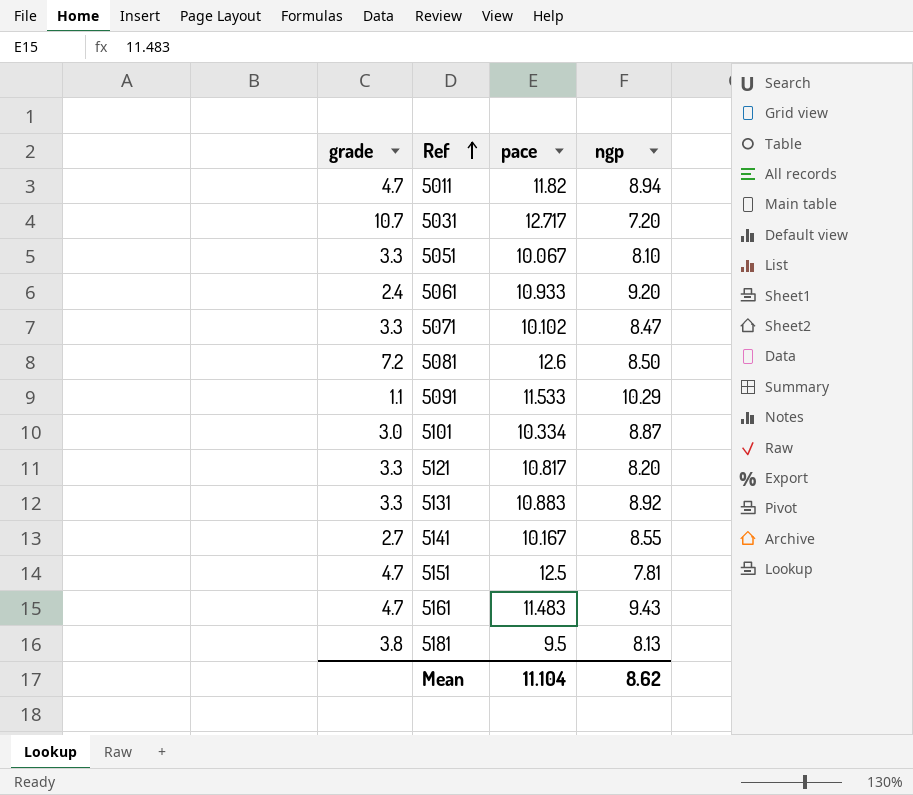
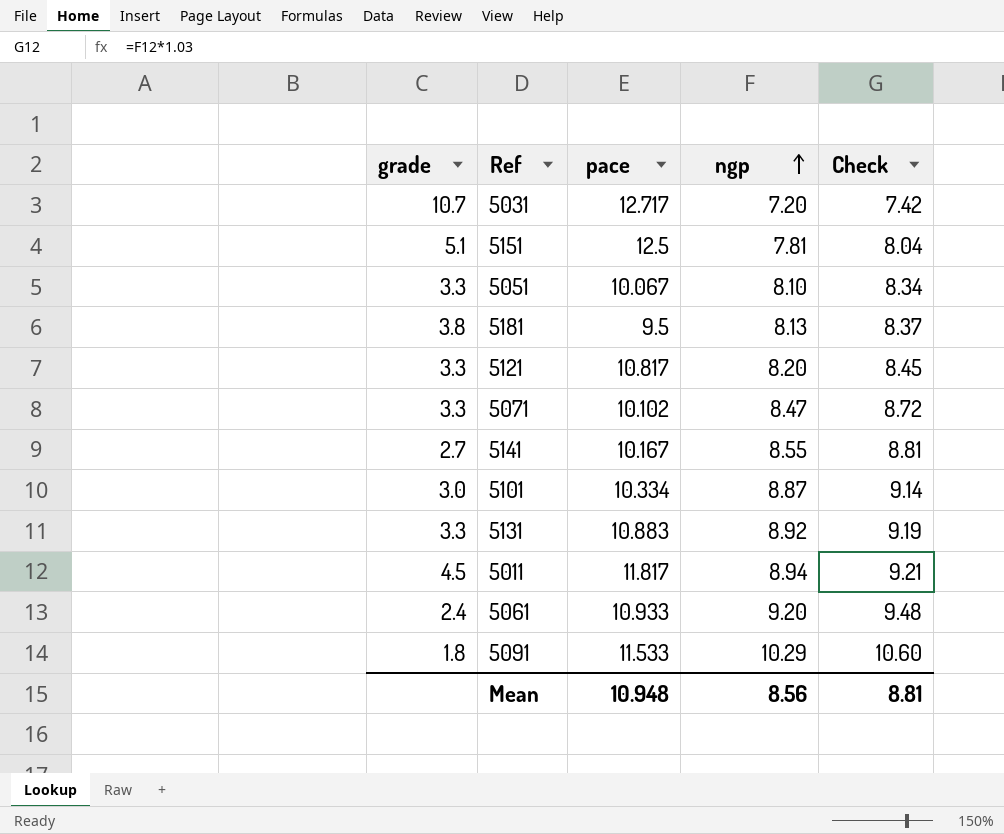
row order: Ref ascending -> ngp ascending
column Check | formula: none -> [ngp] * 1.03
row 5081: 7.2 | 12.6 | 8.50 -> none
row 5161: 4.7 | 11.483 | 9.43 -> none
5151 | grade: 4.7 -> 5.1
5011 | grade: 4.7 -> 4.5
5011 | pace: 11.82 -> 11.817
5091 | grade: 1.1 -> 1.8
Mean | pace: 11.104 -> 10.948
Mean | ngp: 8.62 -> 8.56

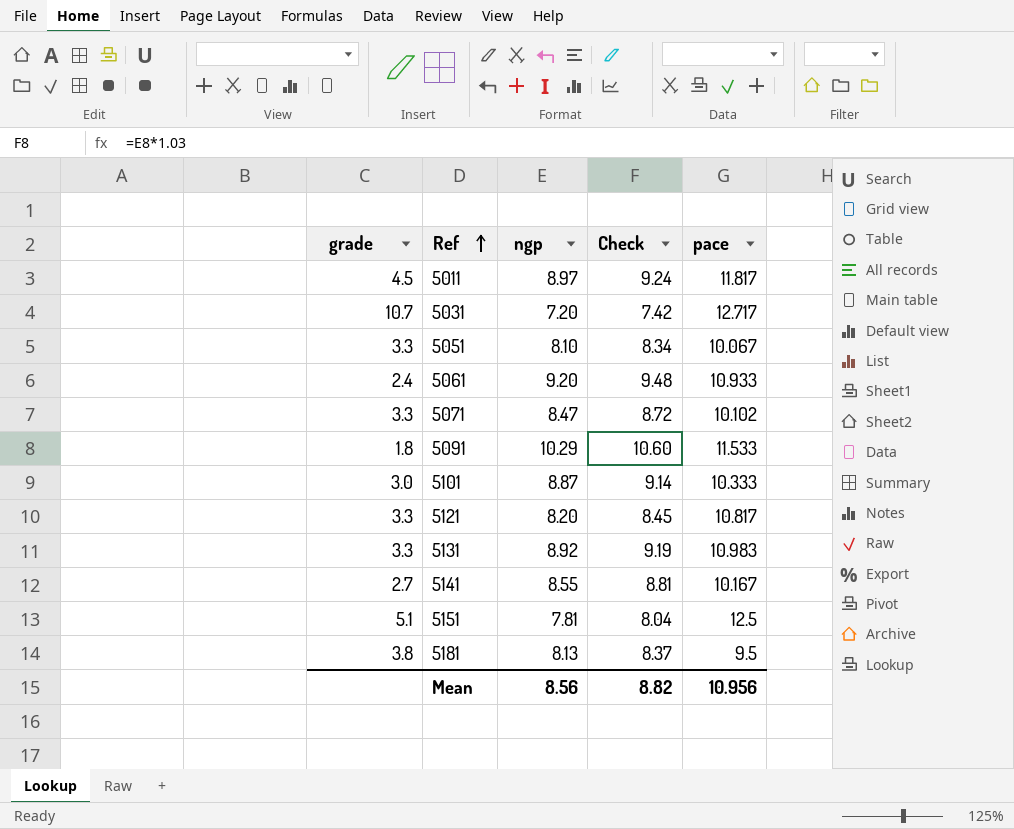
row order: ngp ascending -> Ref ascending
column pace | position: 3 -> 5
5011 | ngp: 8.94 -> 8.97
5011 | Check: 9.21 -> 9.24
5101 | pace: 10.334 -> 10.333
5131 | pace: 10.883 -> 10.983
Mean | Check: 8.81 -> 8.82
Mean | pace: 10.948 -> 10.956

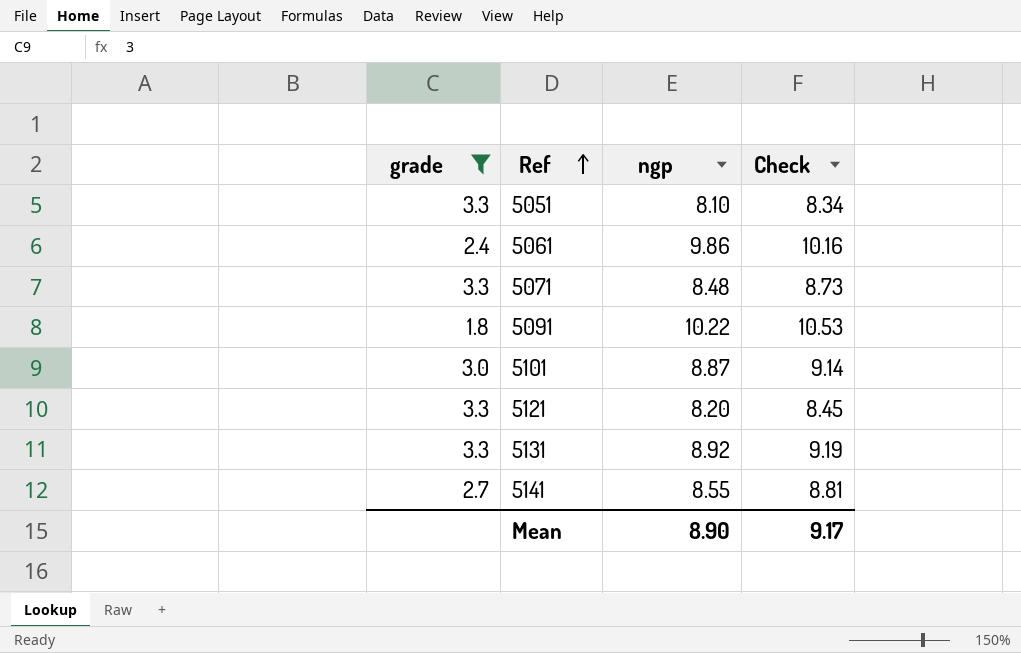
filter: none -> grade <= 3.3
column pace | position: 5 -> none
5061 | ngp: 9.20 -> 9.86
5061 | Check: 9.48 -> 10.16
5071 | ngp: 8.47 -> 8.48
5071 | Check: 8.72 -> 8.73
5091 | ngp: 10.29 -> 10.22
5091 | Check: 10.60 -> 10.53
Mean | ngp: 8.56 -> 8.90
Mean | Check: 8.82 -> 9.17

